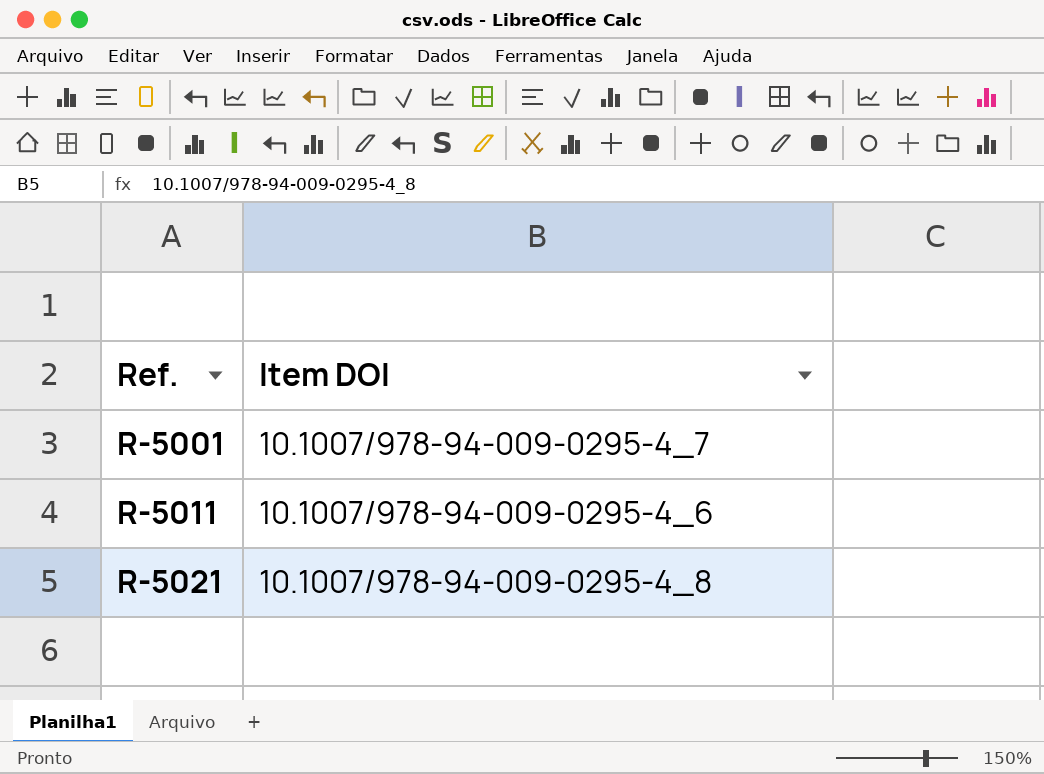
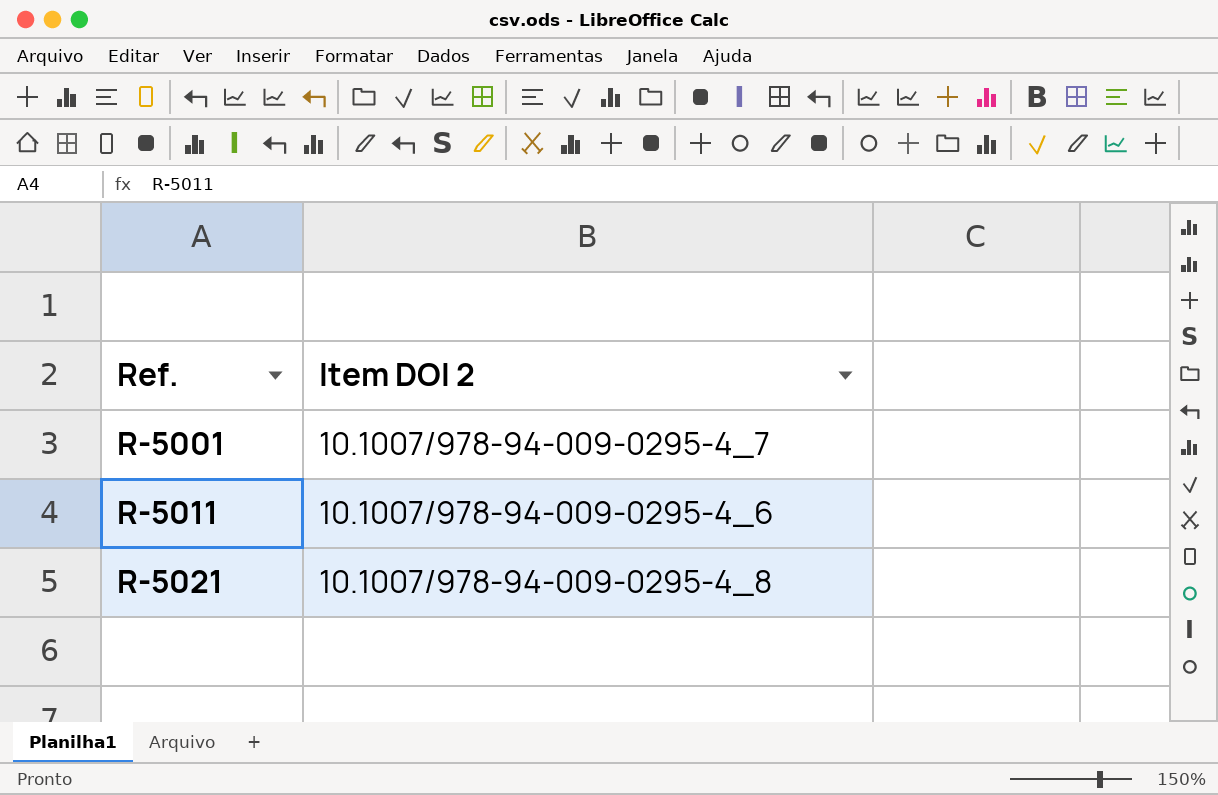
column name: Item DOI -> Item DOI 2

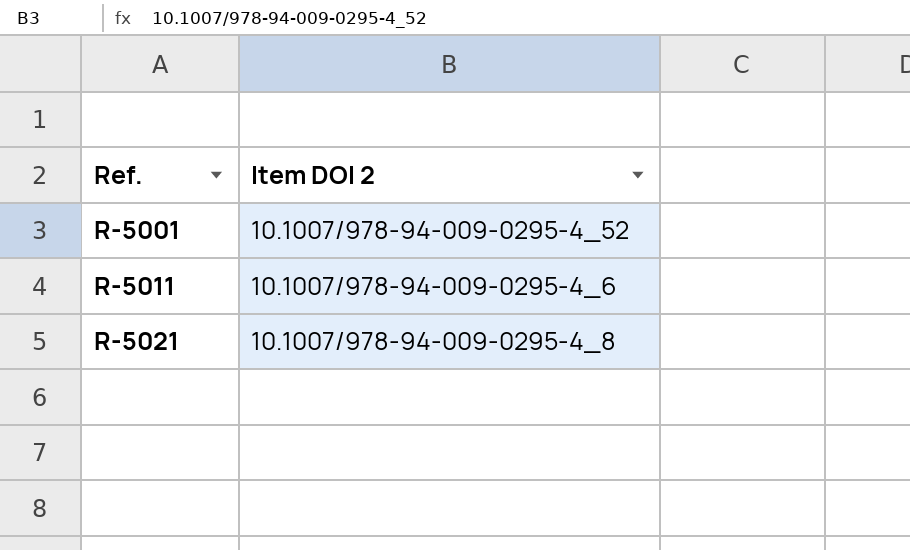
R-5001 | Item DOI 2: 10.1007/978-94-009-0295-4_7 -> 10.1007/978-94-009-0295-4_52

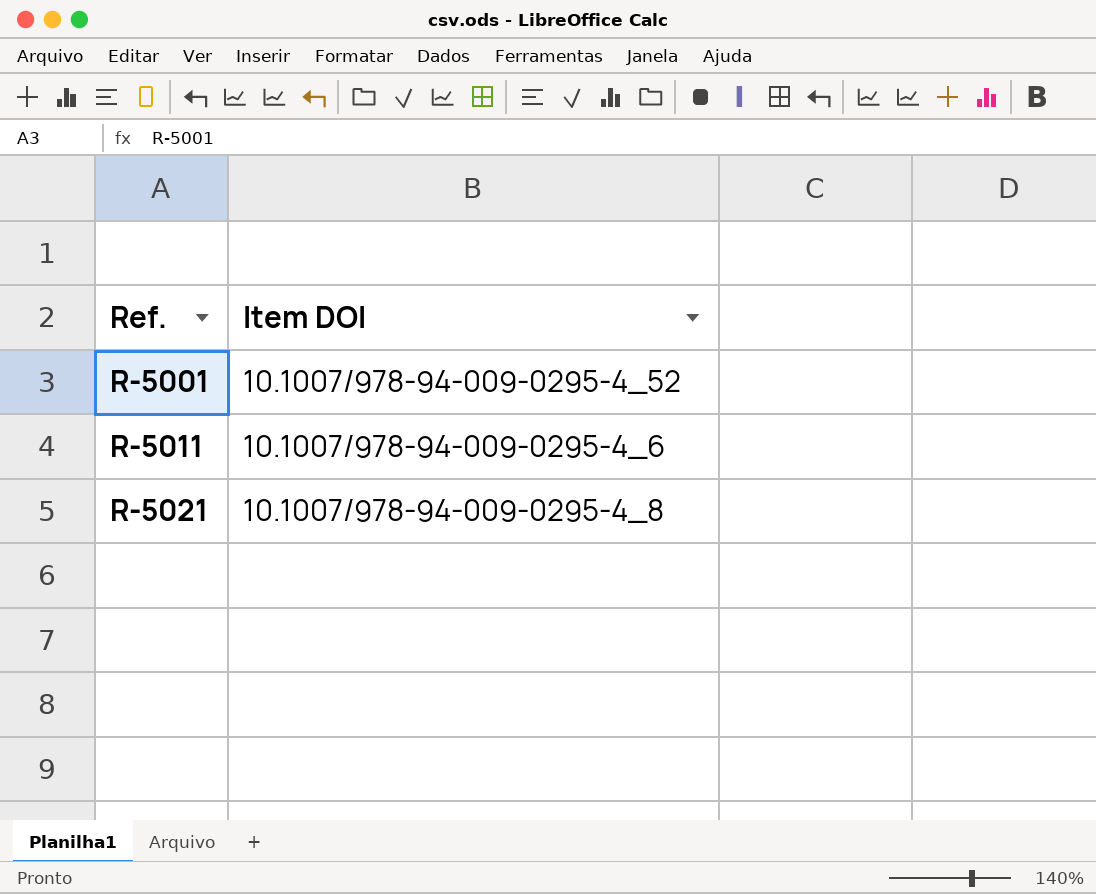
column name: Item DOI 2 -> Item DOI

